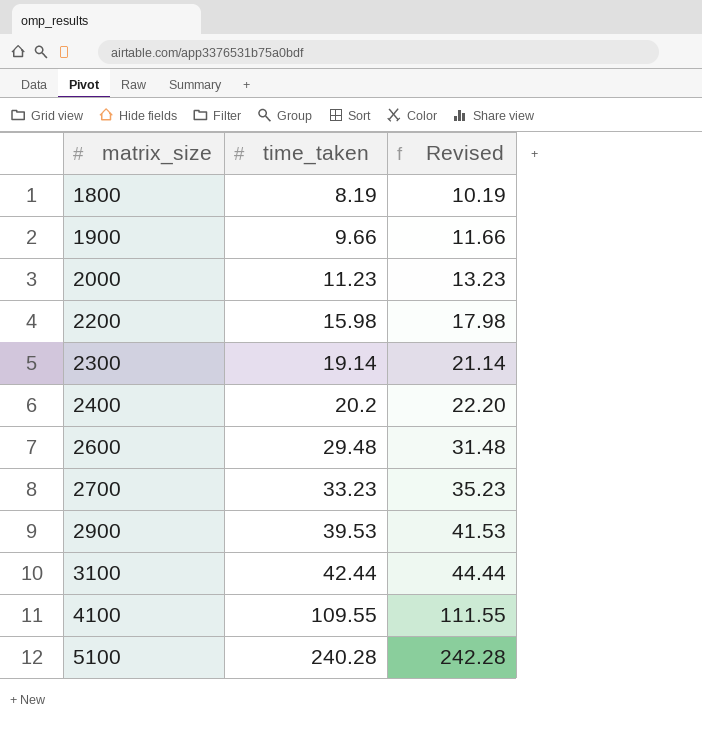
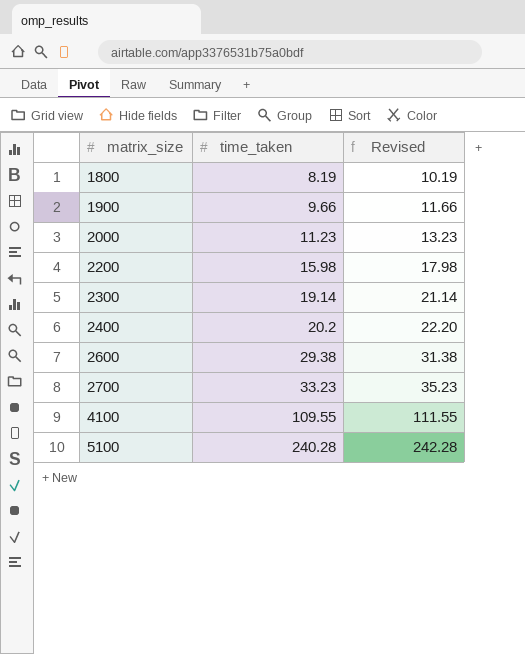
row 2900: 39.53 | 41.53 -> none
row 3100: 42.44 | 44.44 -> none
2600 | time_taken: 29.48 -> 29.38
2600 | Revised: 31.48 -> 31.38

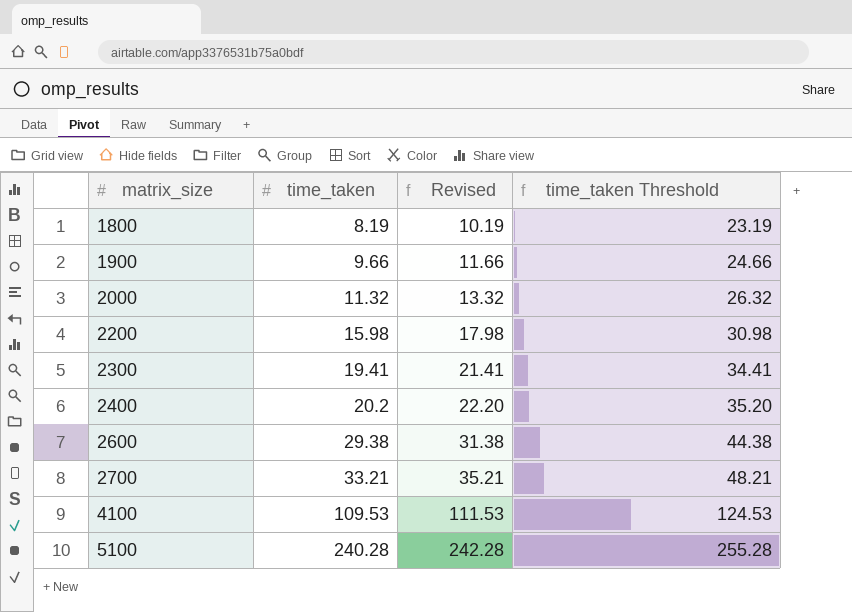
column time_taken Threshold | formula: none -> [time_taken] + 15
2000 | time_taken: 11.23 -> 11.32
2000 | Revised: 13.23 -> 13.32
2300 | time_taken: 19.14 -> 19.41
2300 | Revised: 21.14 -> 21.41
2700 | time_taken: 33.23 -> 33.21
2700 | Revised: 35.23 -> 35.21
4100 | time_taken: 109.55 -> 109.53
4100 | Revised: 111.55 -> 111.53

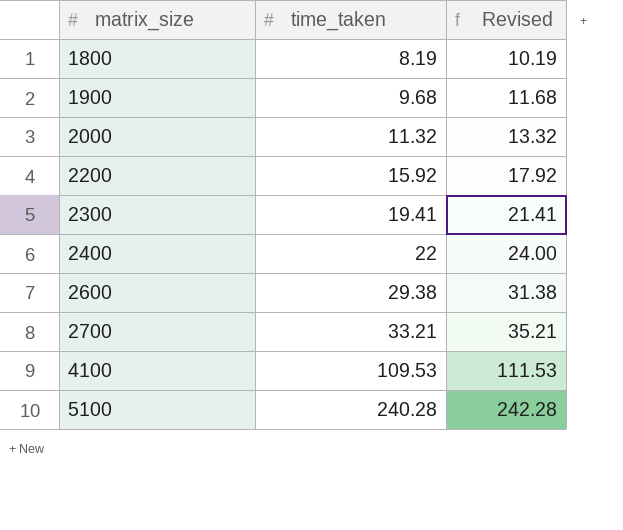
column time_taken Threshold | formula: [time_taken] + 15 -> none
1900 | time_taken: 9.66 -> 9.68
1900 | Revised: 11.66 -> 11.68
2200 | time_taken: 15.98 -> 15.92
2200 | Revised: 17.98 -> 17.92
2400 | time_taken: 20.2 -> 22
2400 | Revised: 22.20 -> 24.00

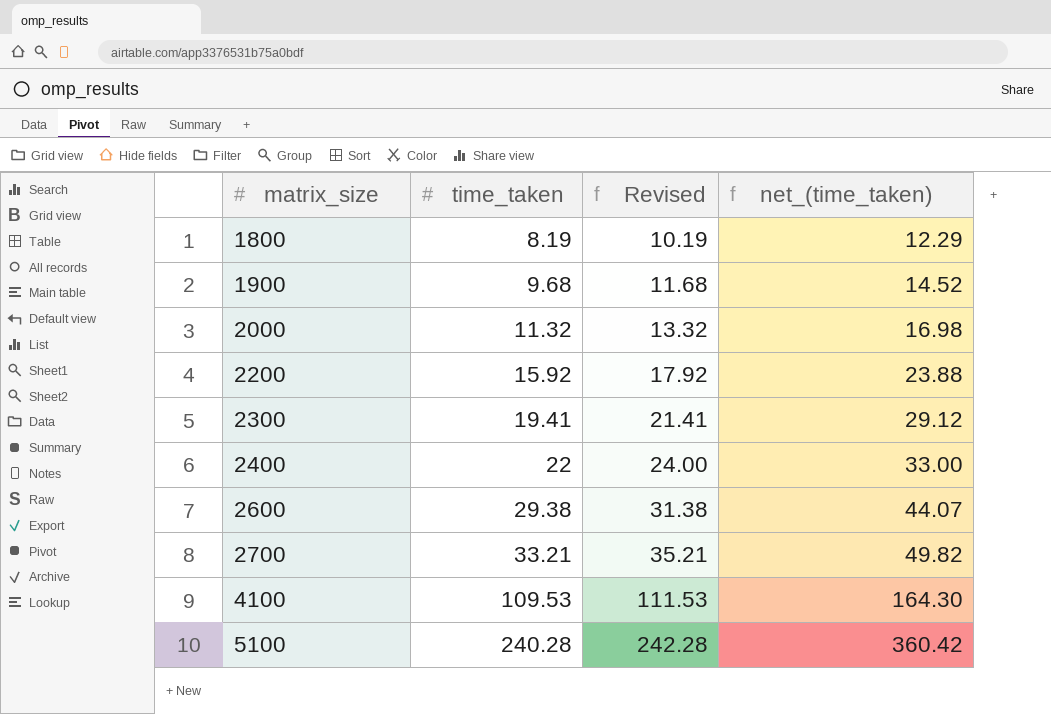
column net_(time_taken) | formula: none -> [time_taken] * 1.5

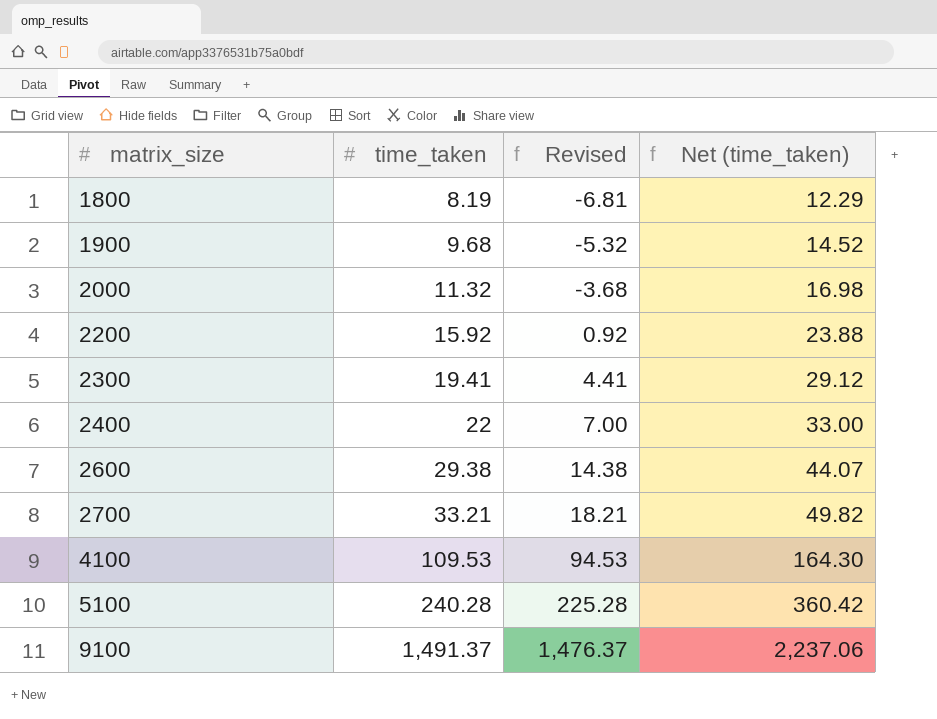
column Revised | formula: [time_taken] + 2 -> [time_taken] - 15
column name: net_(time_taken) -> Net (time_taken)
row 9100: none -> 1,491.37 | 1,476.37 | 2,237.06

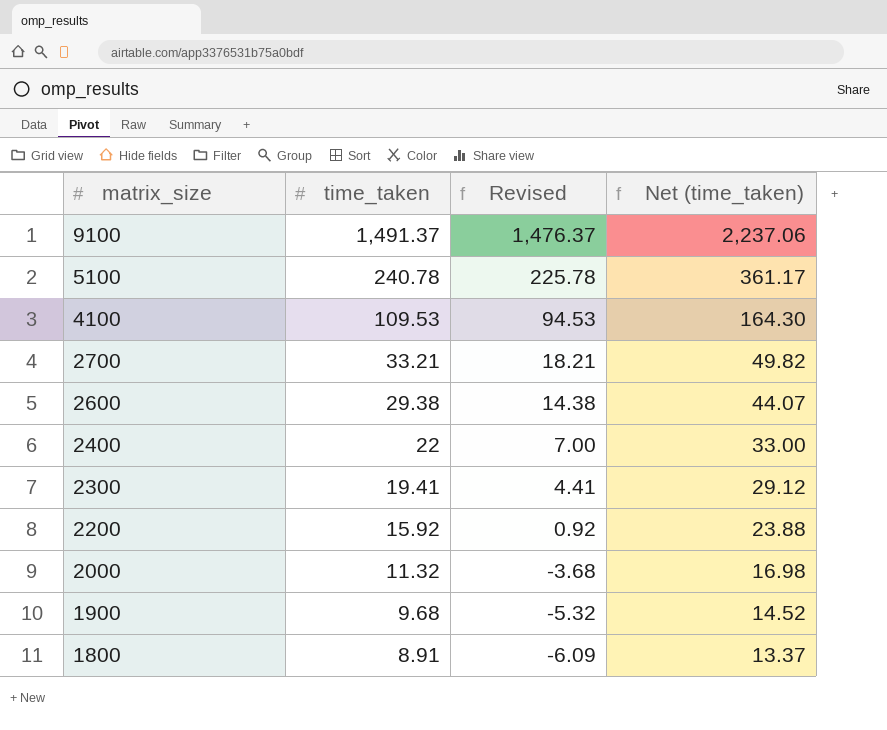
row order: matrix_size ascending -> matrix_size descending
5100 | time_taken: 240.28 -> 240.78
5100 | Revised: 225.28 -> 225.78
5100 | Net (time_taken): 360.42 -> 361.17
1800 | time_taken: 8.19 -> 8.91
1800 | Revised: -6.81 -> -6.09
1800 | Net (time_taken): 12.29 -> 13.37

